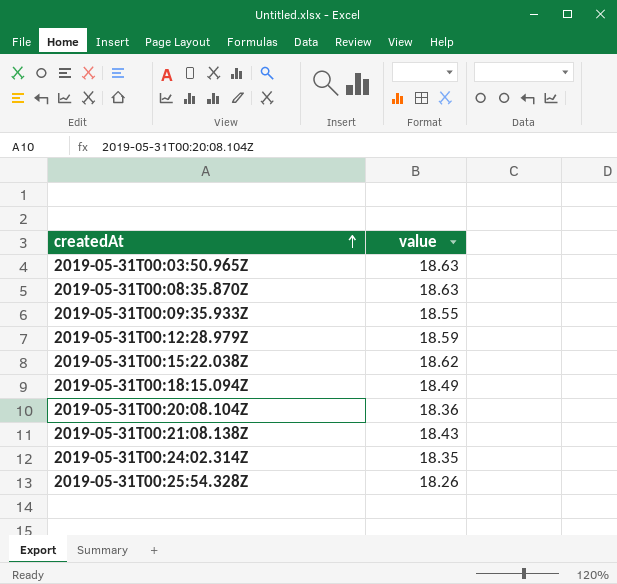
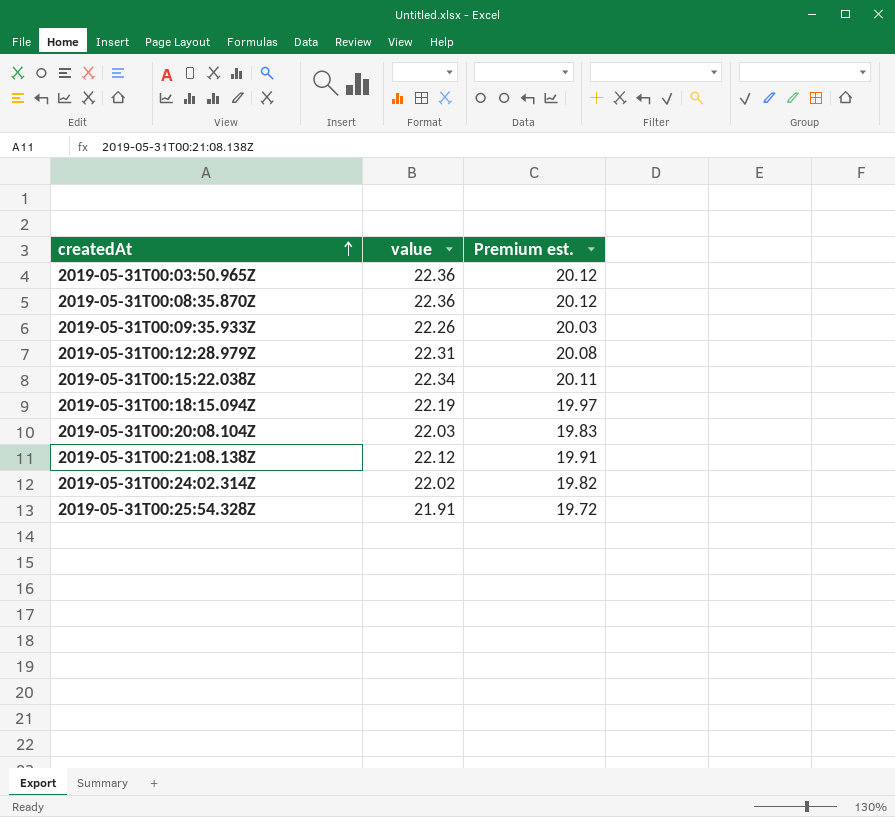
column Premium est. | formula: none -> [value] * 0.9
2019-05-31T00:03:50.965Z | value: 18.63 -> 22.36
2019-05-31T00:08:35.870Z | value: 18.63 -> 22.36
2019-05-31T00:09:35.933Z | value: 18.55 -> 22.26
2019-05-31T00:12:28.979Z | value: 18.59 -> 22.31
2019-05-31T00:15:22.038Z | value: 18.62 -> 22.34
2019-05-31T00:18:15.094Z | value: 18.49 -> 22.19
2019-05-31T00:20:08.104Z | value: 18.36 -> 22.03
2019-05-31T00:21:08.138Z | value: 18.43 -> 22.12
2019-05-31T00:24:02.314Z | value: 18.35 -> 22.02
2019-05-31T00:25:54.328Z | value: 18.26 -> 21.91

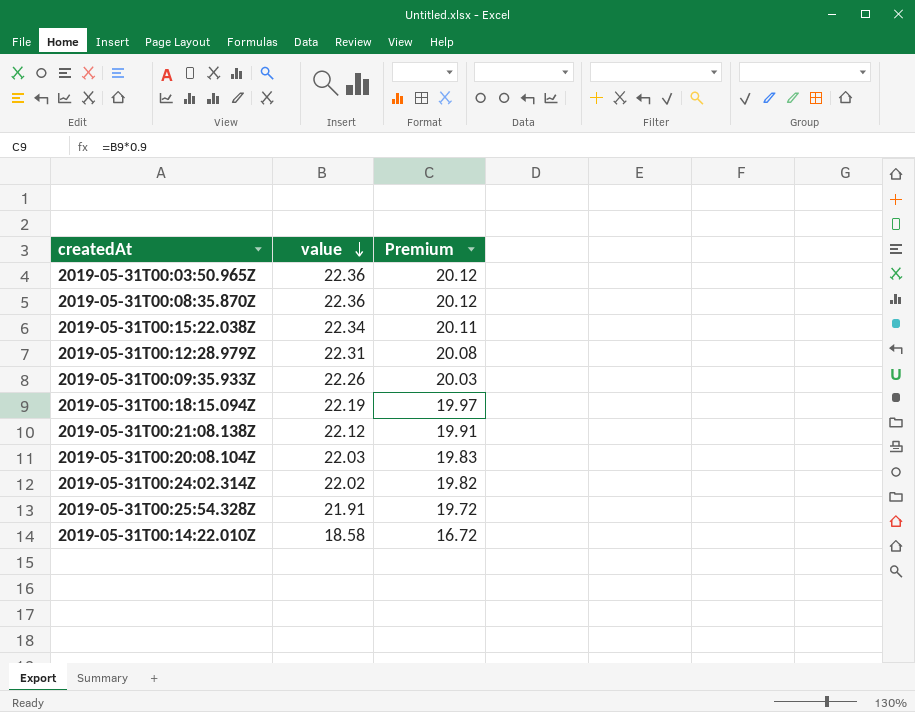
row order: createdAt ascending -> value descending
column name: Premium est. -> Premium
row 2019-05-31T00:14:22.010Z: none -> 18.58 | 16.72

